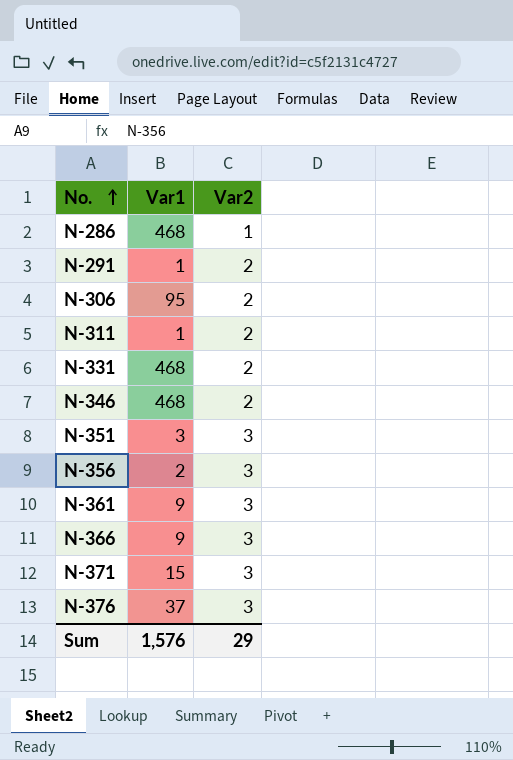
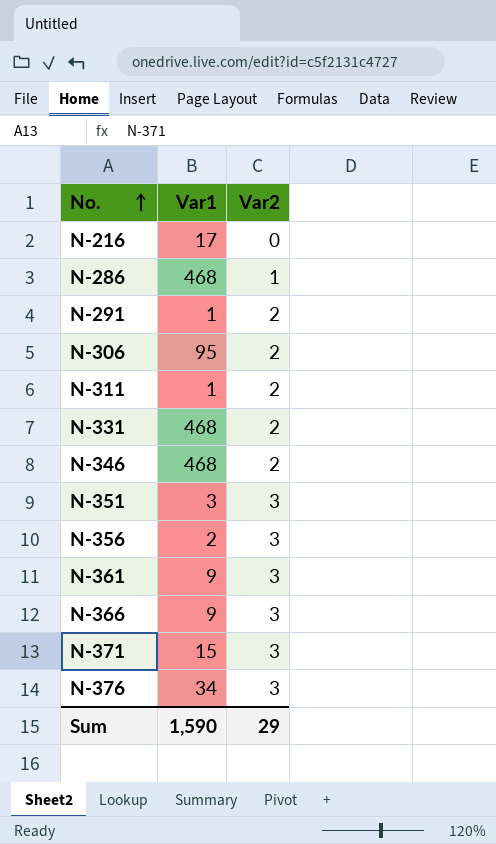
row N-216: none -> 17 | 0
N-376 | Var1: 37 -> 34
Sum | Var1: 1,576 -> 1,590

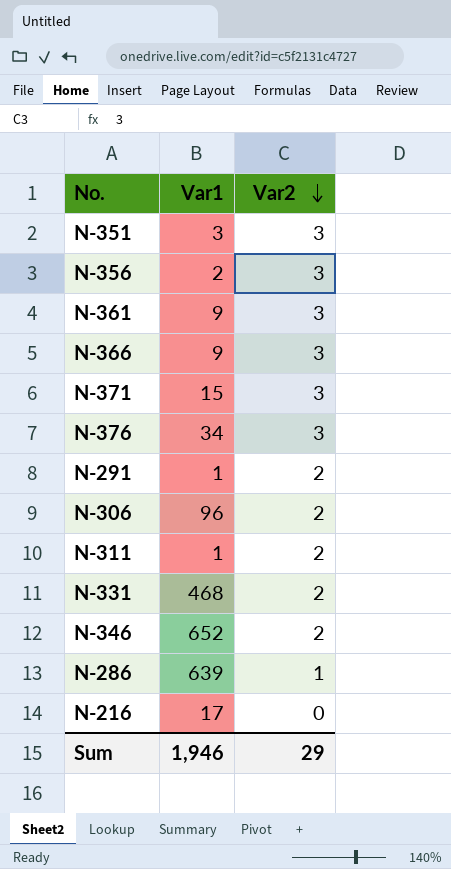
row order: No. ascending -> Var2 descending
N-306 | Var1: 95 -> 96
N-346 | Var1: 468 -> 652
N-286 | Var1: 468 -> 639
Sum | Var1: 1,590 -> 1,946

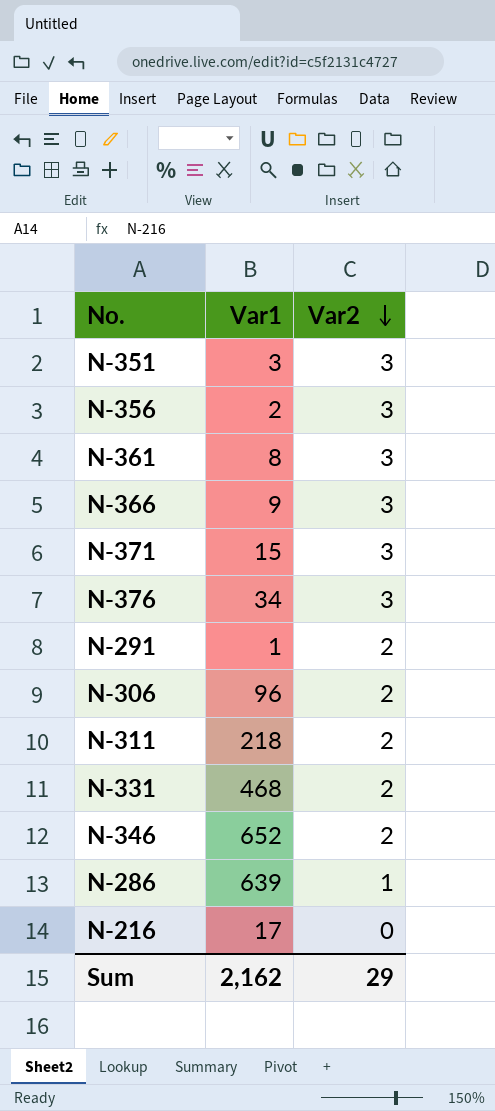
N-361 | Var1: 9 -> 8
N-311 | Var1: 1 -> 218
Sum | Var1: 1,946 -> 2,162

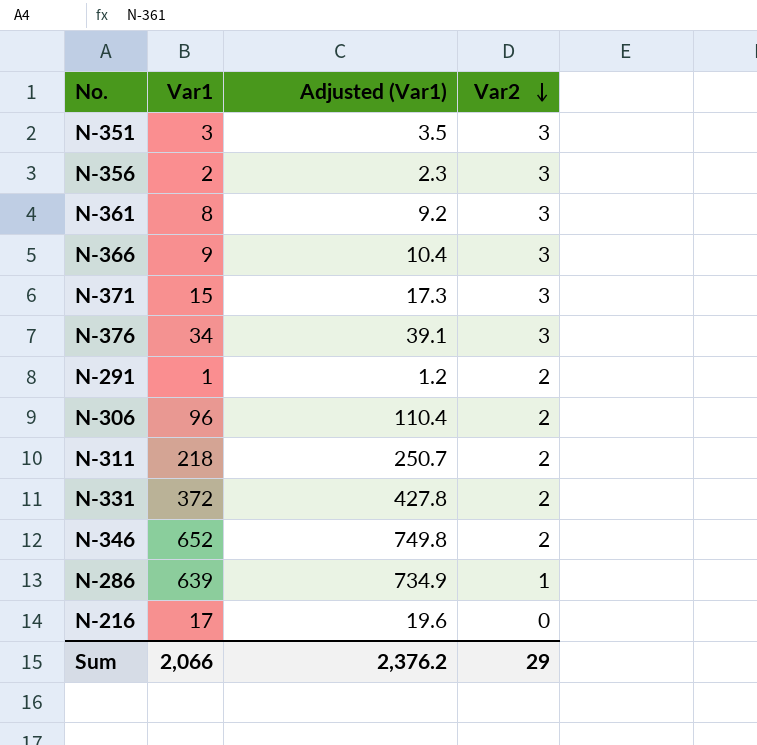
column Adjusted (Var1) | formula: none -> [Var1] * 1.15
N-331 | Var1: 468 -> 372
Sum | Var1: 2,162 -> 2,066

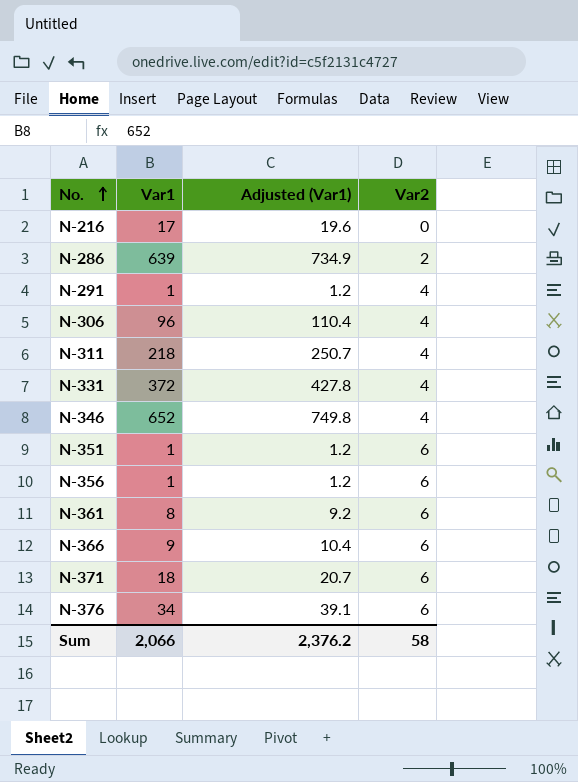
row order: Var2 descending -> No. ascending
N-286 | Var2: 1 -> 2
N-291 | Var2: 2 -> 4
N-306 | Var2: 2 -> 4
N-311 | Var2: 2 -> 4
N-331 | Var2: 2 -> 4
N-346 | Var2: 2 -> 4
N-351 | Var1: 3 -> 1
N-351 | Adjusted (Var1): 3.5 -> 1.2
N-351 | Var2: 3 -> 6
N-356 | Var1: 2 -> 1
N-356 | Adjusted (Var1): 2.3 -> 1.2
N-356 | Var2: 3 -> 6
N-361 | Var2: 3 -> 6
N-366 | Var2: 3 -> 6
N-371 | Var1: 15 -> 18
N-371 | Adjusted (Var1): 17.3 -> 20.7
N-371 | Var2: 3 -> 6
N-376 | Var2: 3 -> 6
Sum | Var2: 29 -> 58

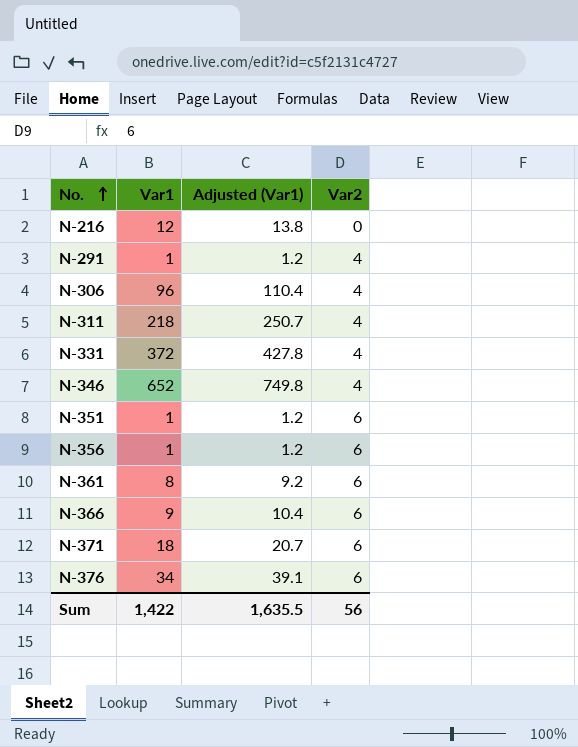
row N-286: 639 | 734.9 | 2 -> none
N-216 | Var1: 17 -> 12
N-216 | Adjusted (Var1): 19.6 -> 13.8
Sum | Var1: 2,066 -> 1,422
Sum | Adjusted (Var1): 2,376.2 -> 1,635.5
Sum | Var2: 58 -> 56

